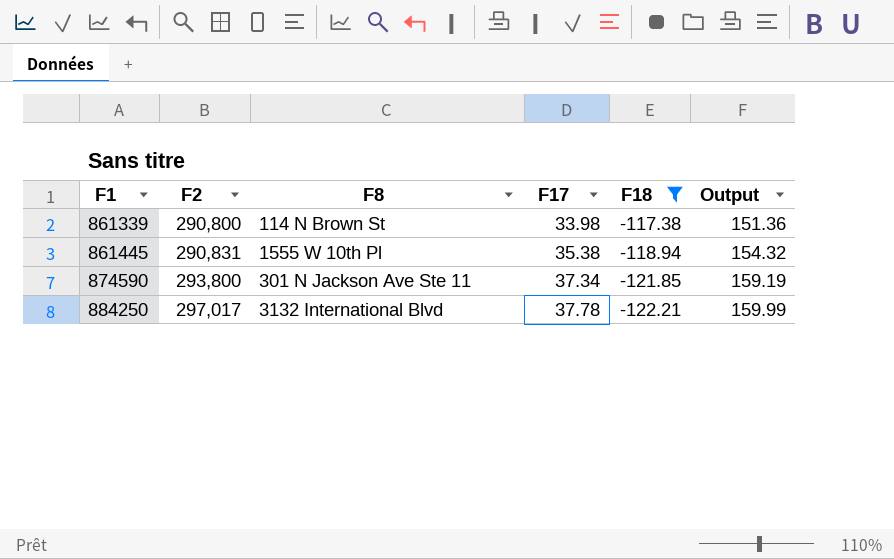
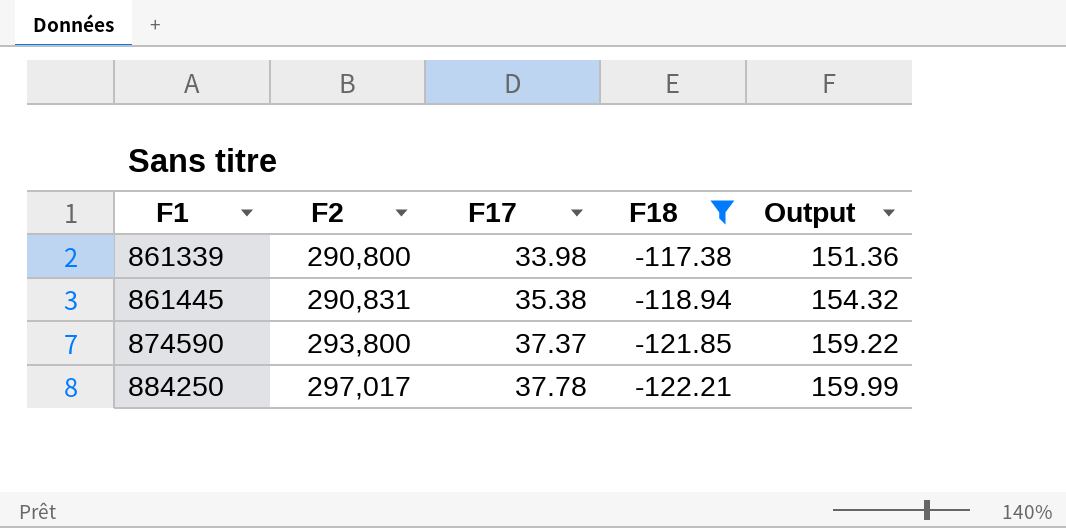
column F8 | position: 3 -> none
874590 | F17: 37.34 -> 37.37
874590 | Output: 159.19 -> 159.22

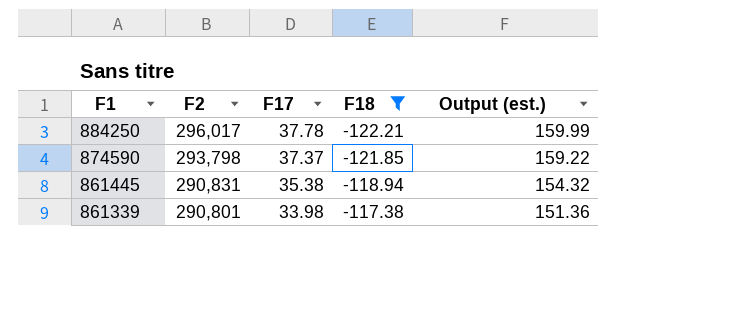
row order: F1 ascending -> F1 descending
column name: Output -> Output (est.)
884250 | F2: 297,017 -> 296,017
874590 | F2: 293,800 -> 293,798
861339 | F2: 290,800 -> 290,801

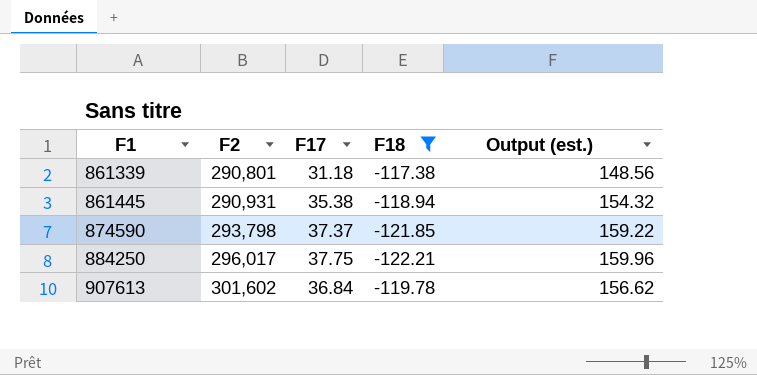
row order: F1 descending -> F1 ascending
861339 | F17: 33.98 -> 31.18
861339 | Output (est.): 151.36 -> 148.56
861445 | F2: 290,831 -> 290,931
884250 | F17: 37.78 -> 37.75
884250 | Output (est.): 159.99 -> 159.96
row 907613: none -> 301,602 | 36.84 | -119.78 | 156.62

